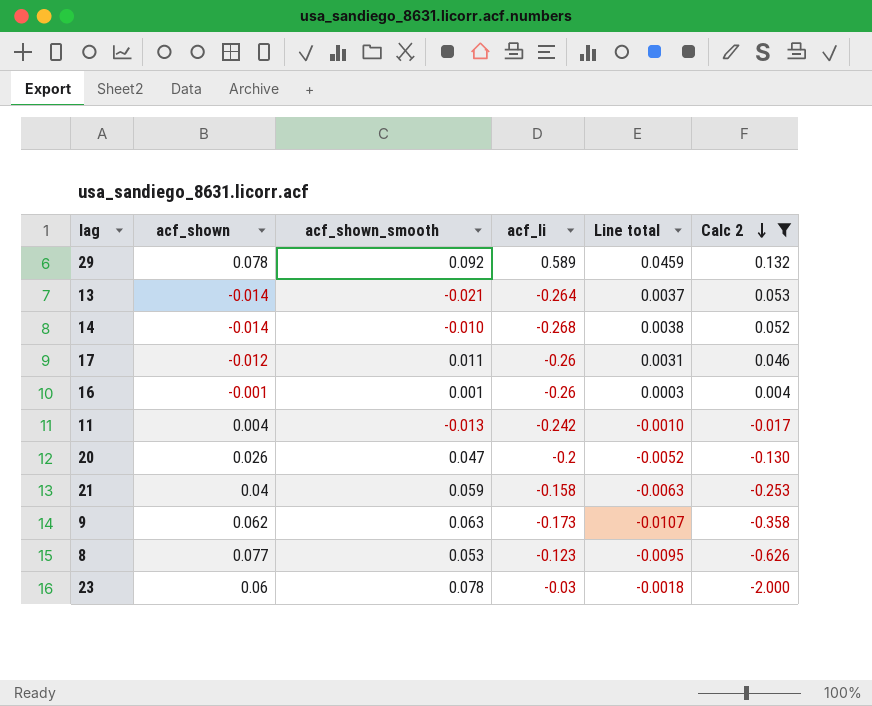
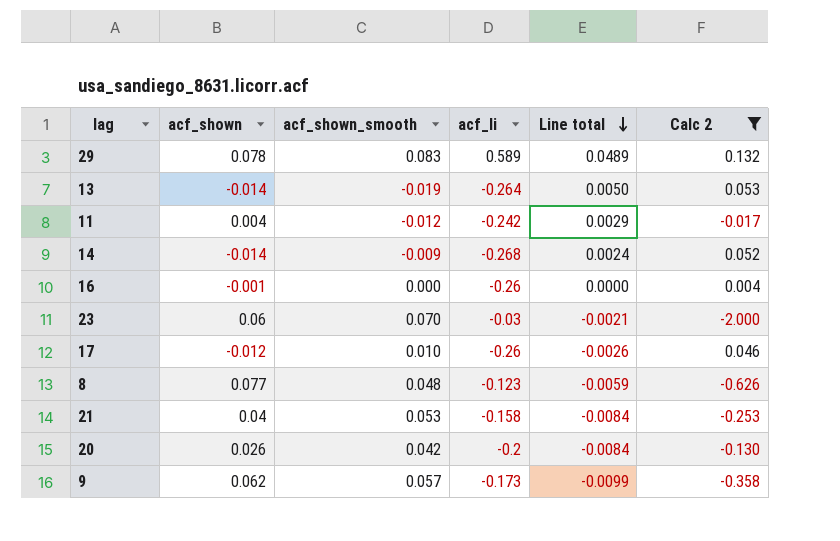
row order: Calc 2 descending -> Line total descending
column Line total | formula: [acf_shown] * [acf_li] -> [acf_shown_smooth] * [acf_li]
29 | acf_shown_smooth: 0.092 -> 0.083
13 | acf_shown_smooth: -0.021 -> -0.019
11 | acf_shown_smooth: -0.013 -> -0.012
14 | acf_shown_smooth: -0.010 -> -0.009
16 | acf_shown_smooth: 0.001 -> 0.000
23 | acf_shown_smooth: 0.078 -> 0.070
17 | acf_shown_smooth: 0.011 -> 0.010
8 | acf_shown_smooth: 0.053 -> 0.048
21 | acf_shown_smooth: 0.059 -> 0.053
20 | acf_shown_smooth: 0.047 -> 0.042
9 | acf_shown_smooth: 0.063 -> 0.057

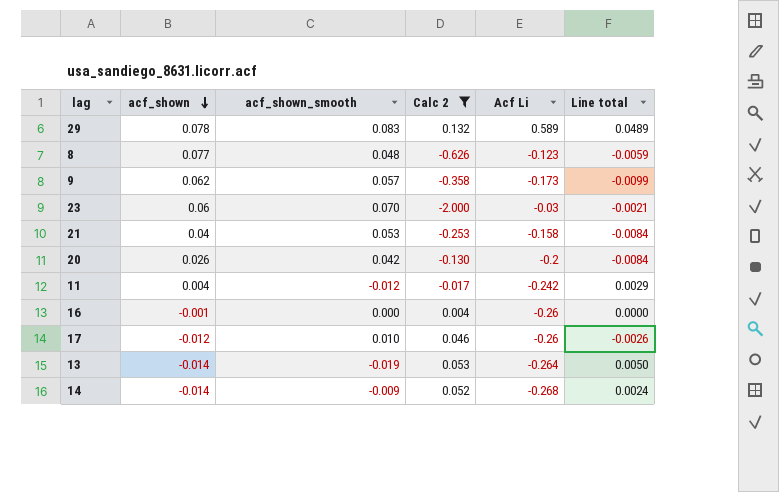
row order: Line total descending -> acf_shown descending
column Calc 2 | position: 6 -> 4
column name: acf_li -> Acf Li

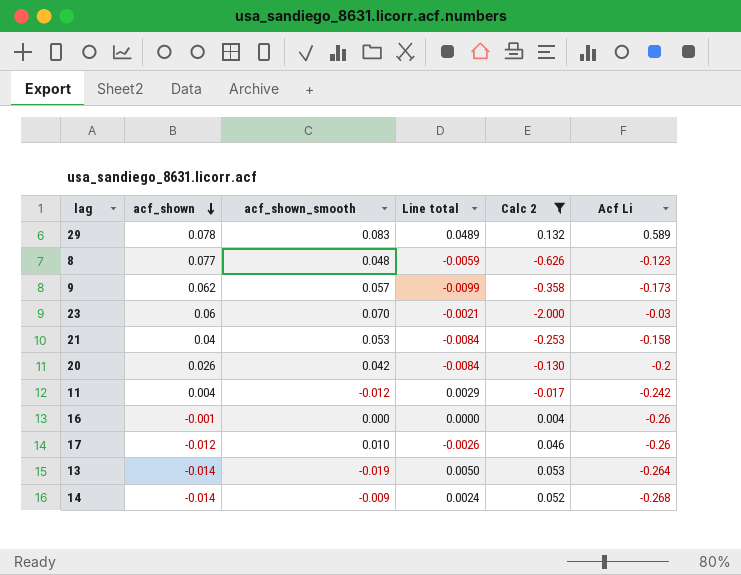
column Line total | position: 6 -> 4

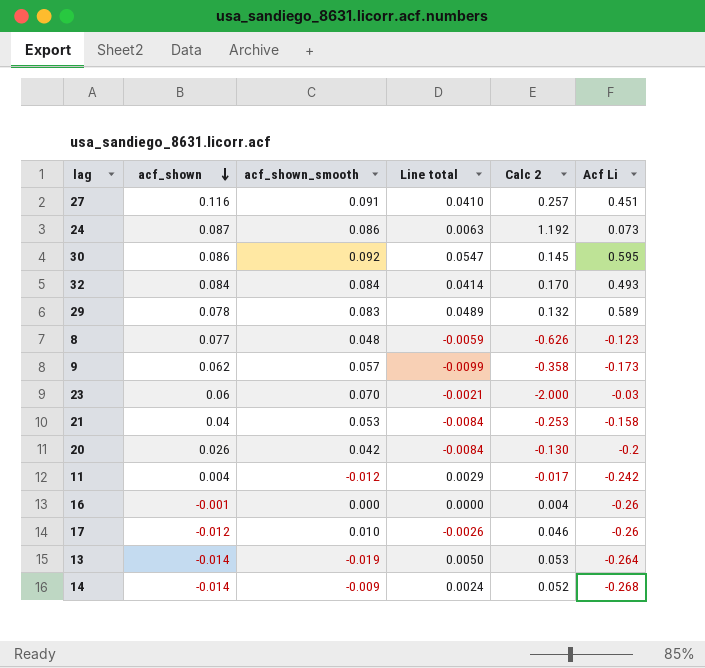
filter: Calc 2 <= 0.132 -> none

